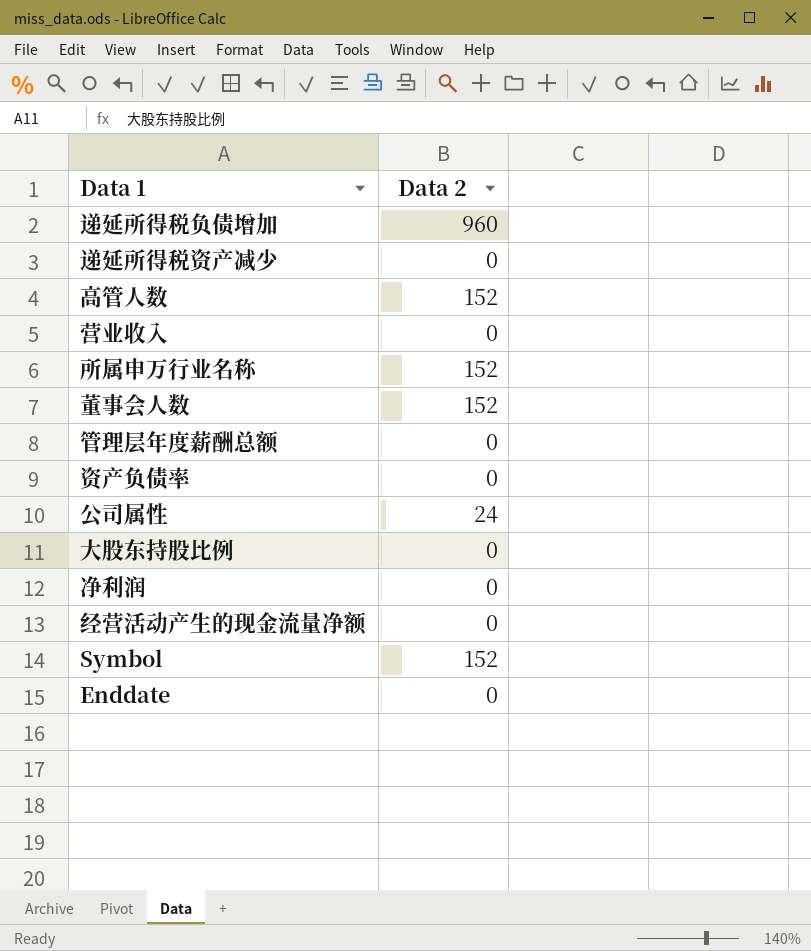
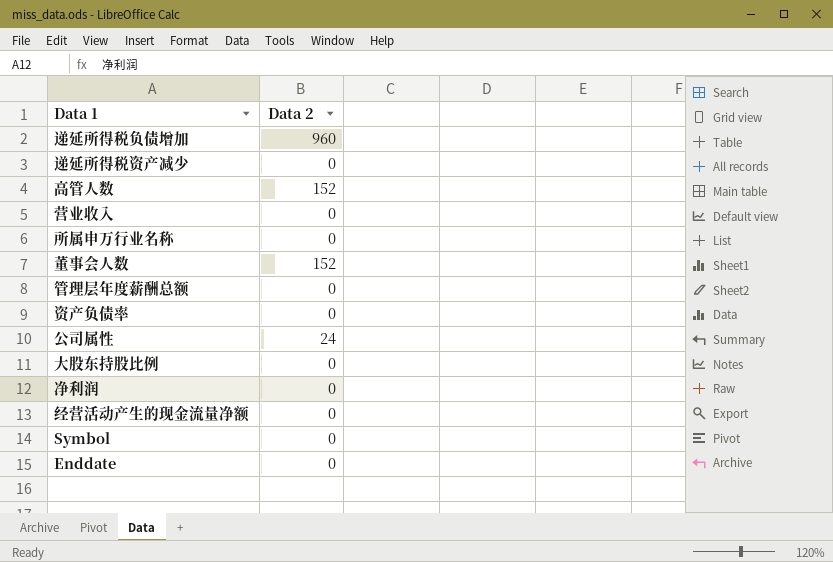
所属申万行业名称 | Data 2: 152 -> 0
Symbol | Data 2: 152 -> 0

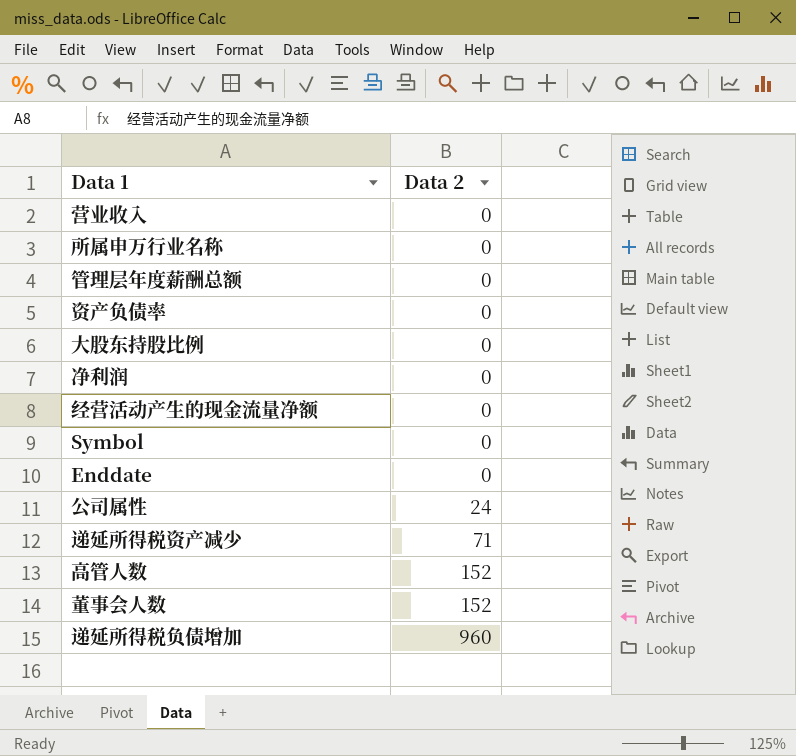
row order: none -> Data 2 ascending
递延所得税资产减少 | Data 2: 0 -> 71

